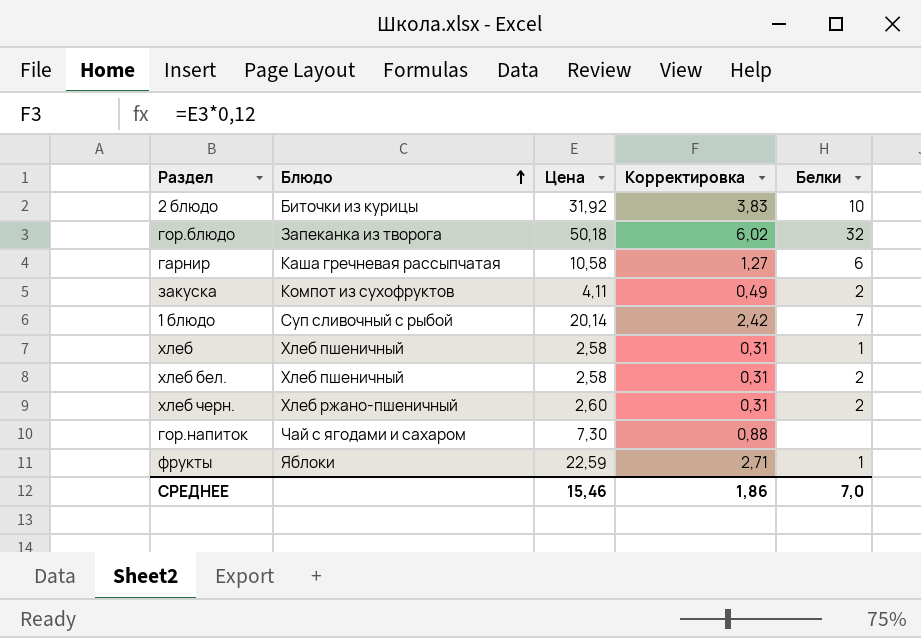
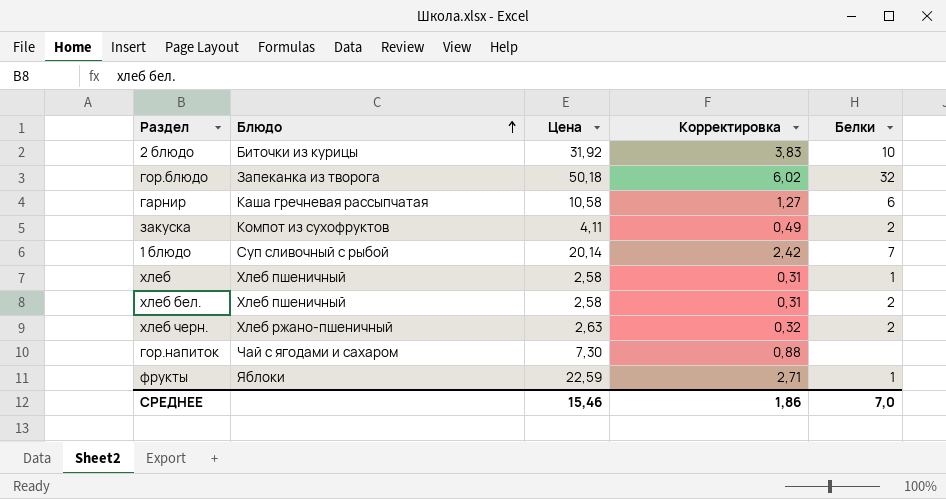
хлеб черн. | Цена: 2,60 -> 2,63
хлеб черн. | Корректировка: 0,31 -> 0,32

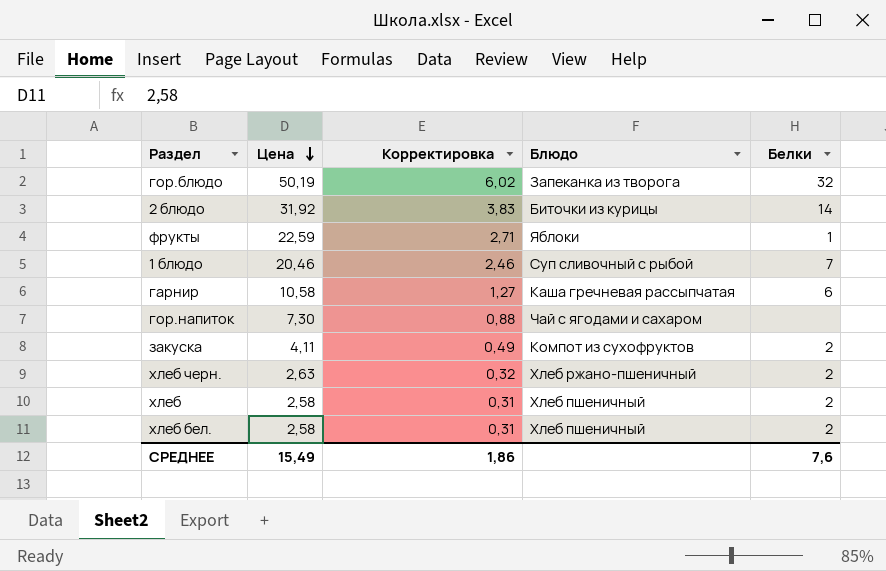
row order: Блюдо ascending -> Цена descending
column Блюдо | position: 2 -> 4
гор.блюдо | Цена: 50,18 -> 50,19
2 блюдо | Белки: 10 -> 14
1 блюдо | Цена: 20,14 -> 20,46
1 блюдо | Корректировка: 2,42 -> 2,46
хлеб | Белки: 1 -> 2
СРЕДНЕЕ | Цена: 15,46 -> 15,49
СРЕДНЕЕ | Белки: 7,0 -> 7,6

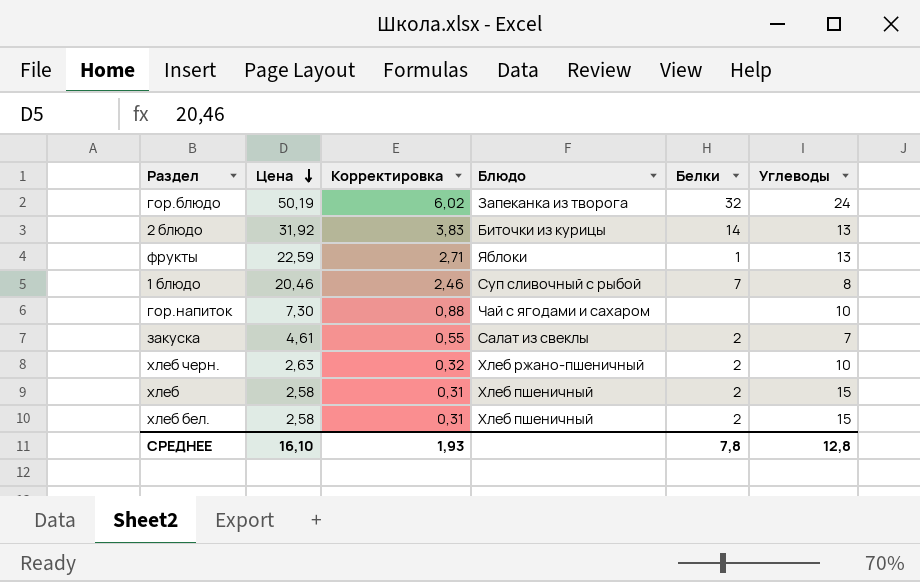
column Углеводы | position: none -> 6
row гарнир: 10,58 | 1,27 | Каша гречневая рассыпчатая | 6 -> none
закуска | Цена: 4,11 -> 4,61
закуска | Корректировка: 0,49 -> 0,55
закуска | Блюдо: Компот из сухофруктов -> Салат из свеклы
СРЕДНЕЕ | Цена: 15,49 -> 16,10
СРЕДНЕЕ | Корректировка: 1,86 -> 1,93
СРЕДНЕЕ | Белки: 7,6 -> 7,8

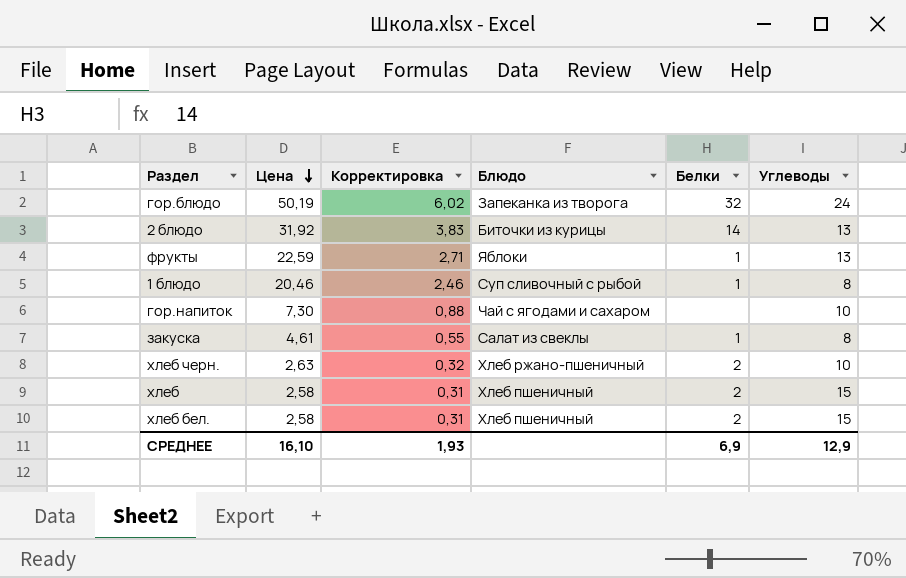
1 блюдо | Белки: 7 -> 1
закуска | Белки: 2 -> 1
закуска | Углеводы: 7 -> 8
СРЕДНЕЕ | Белки: 7,8 -> 6,9
СРЕДНЕЕ | Углеводы: 12,8 -> 12,9

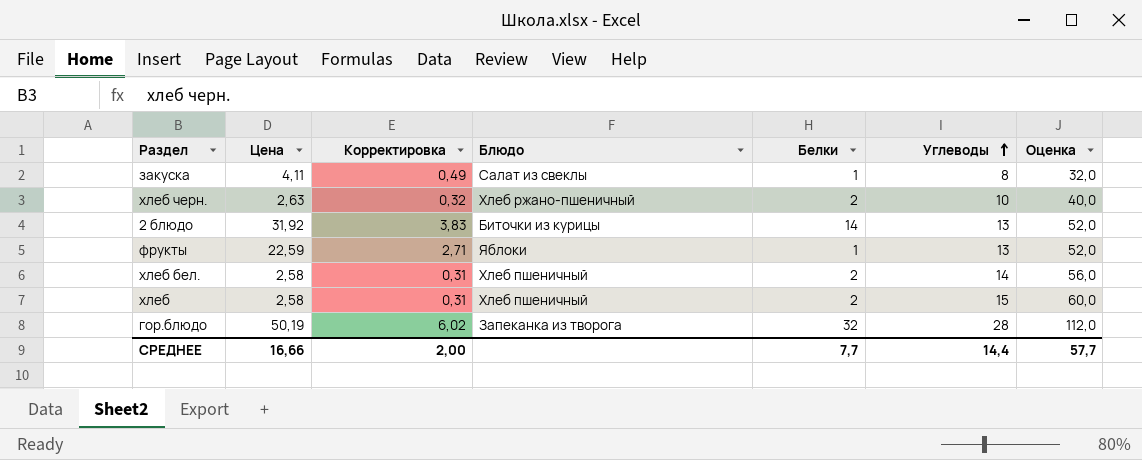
row order: Цена descending -> Углеводы ascending
column Оценка | formula: none -> [Углеводы] * 4
row 1 блюдо: 20,46 | 2,46 | Суп сливочный с рыбой | 1 | 8 -> none
row гор.напиток: 7,30 | 0,88 | Чай с ягодами и сахаром | none | 10 -> none
закуска | Цена: 4,61 -> 4,11
закуска | Корректировка: 0,55 -> 0,49
хлеб бел. | Углеводы: 15 -> 14
гор.блюдо | Углеводы: 24 -> 28
СРЕДНЕЕ | Цена: 16,10 -> 16,66
СРЕДНЕЕ | Корректировка: 1,93 -> 2,00
СРЕДНЕЕ | Белки: 6,9 -> 7,7
СРЕДНЕЕ | Углеводы: 12,9 -> 14,4

